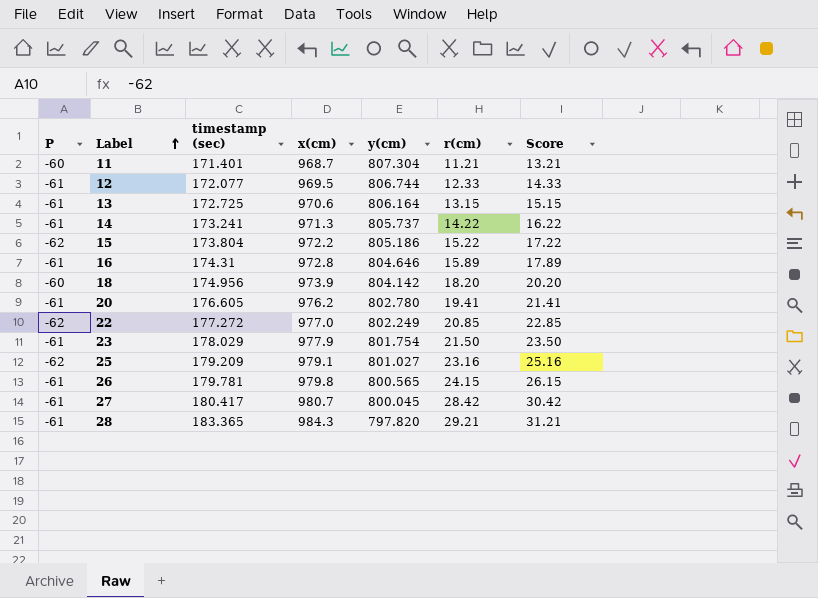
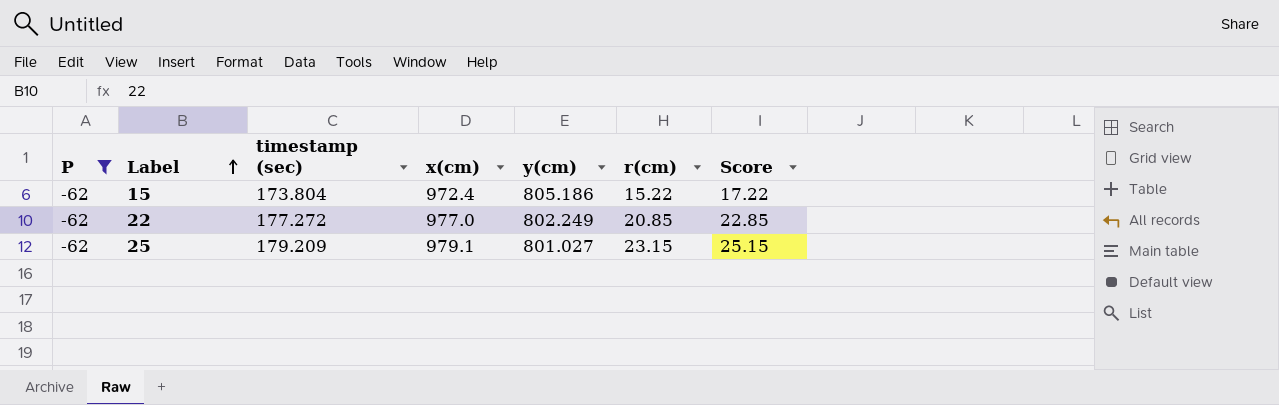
filter: none -> P = -62
15 | x(cm): 972.2 -> 972.4
25 | r(cm): 23.16 -> 23.15
25 | Score: 25.16 -> 25.15

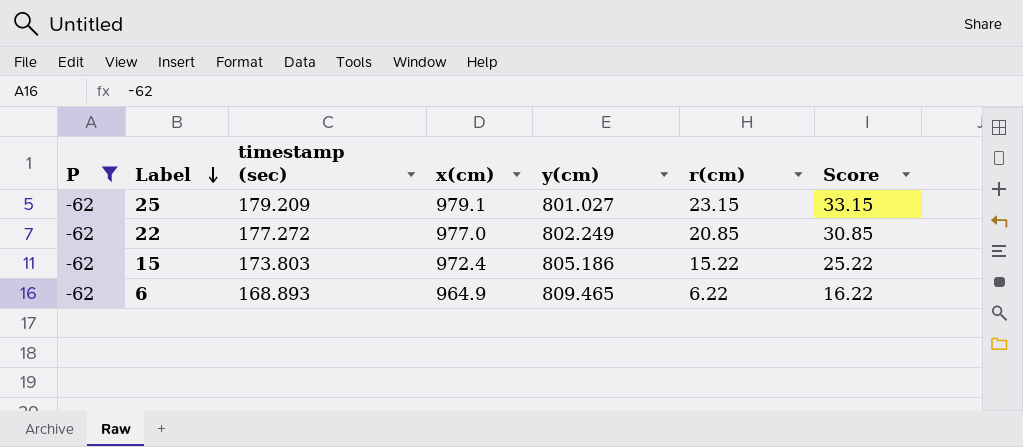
row order: Label ascending -> Label descending
column Score | formula: [r(cm)] + 2 -> [r(cm)] + 10
15 | timestamp (sec): 173.804 -> 173.803
row 6: none -> -62 | 168.893 | 964.9 | 809.465 | 6.22 | 16.22

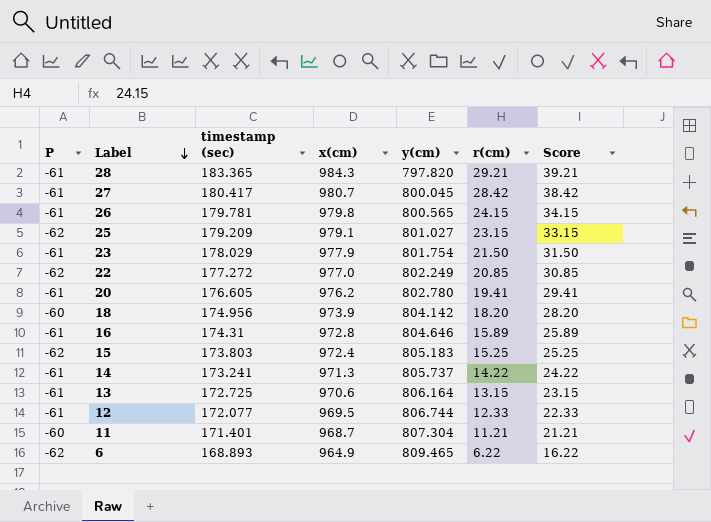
filter: P = -62 -> none
15 | y(cm): 805.186 -> 805.183
15 | r(cm): 15.22 -> 15.25
15 | Score: 25.22 -> 25.25

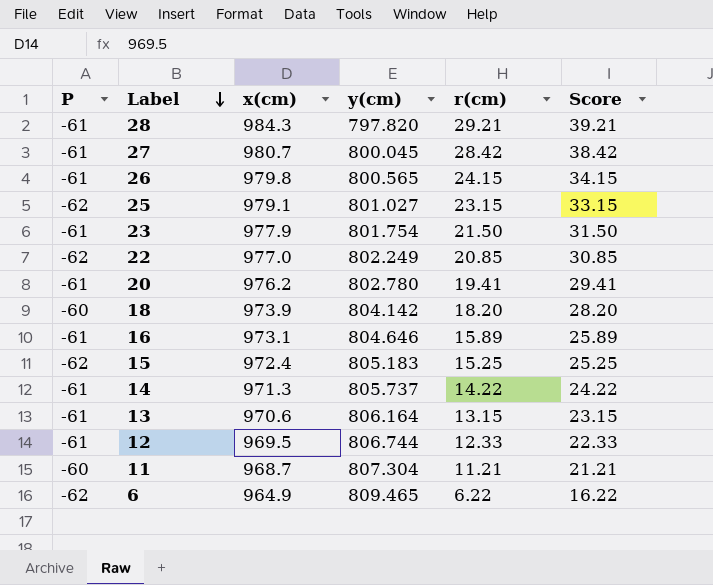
column timestamp (sec) | position: 3 -> none
16 | x(cm): 972.8 -> 973.1

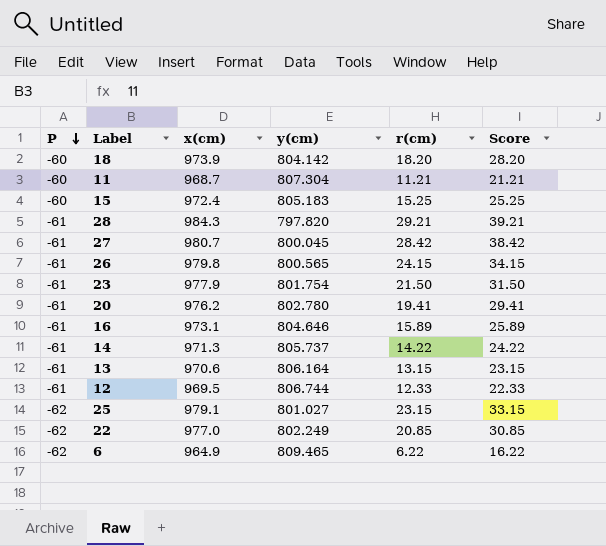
row order: Label descending -> P descending
15 | P: -62 -> -60

